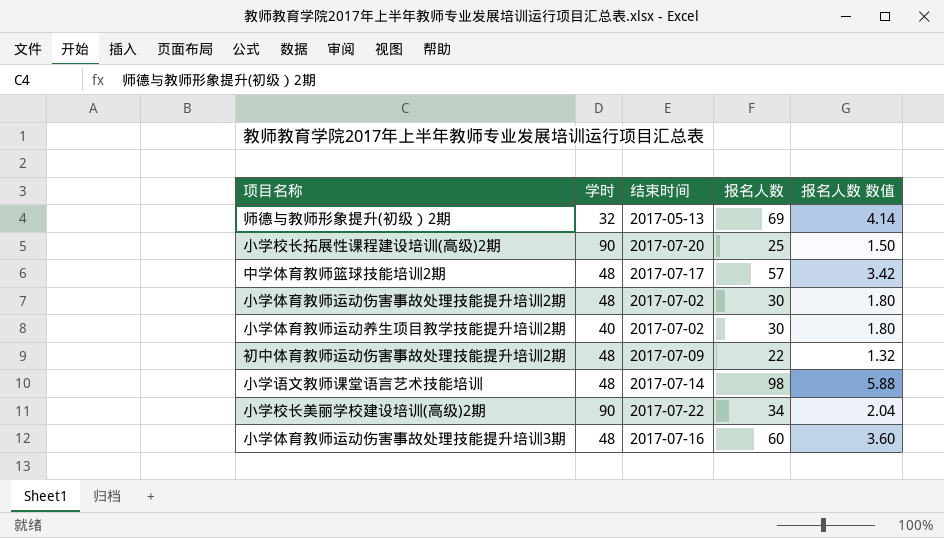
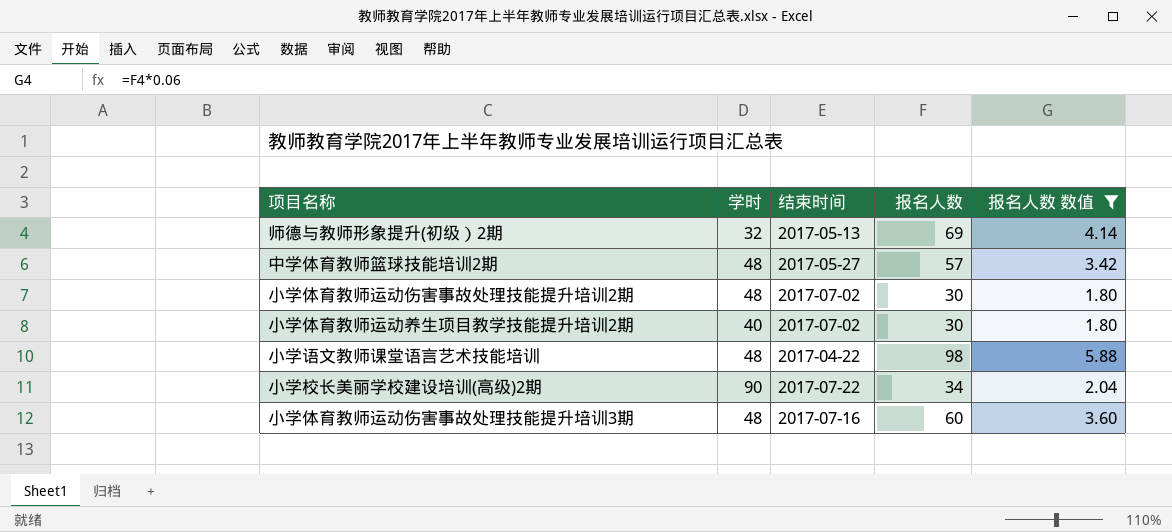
filter: none -> 报名人数 数值 >= 1.80
中学体育教师篮球技能培训2期 | 结束时间: 2017-07-17 -> 2017-05-27
小学语文教师课堂语言艺术技能培训 | 结束时间: 2017-07-14 -> 2017-04-22

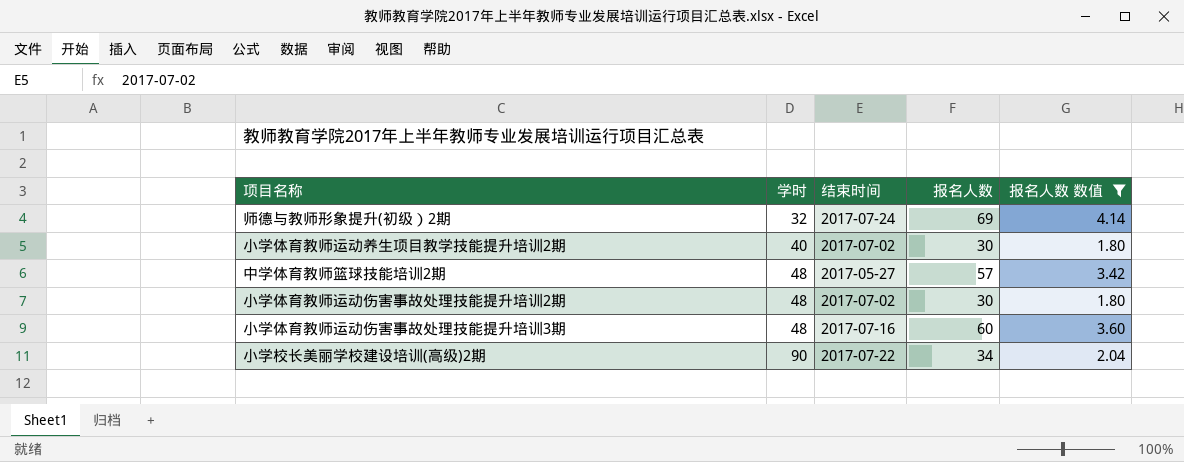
row order: none -> 学时 ascending
row 小学语文教师课堂语言艺术技能培训: 48 | 2017-04-22 | 98 | 5.88 -> none
师德与教师形象提升(初级）2期 | 结束时间: 2017-05-13 -> 2017-07-24

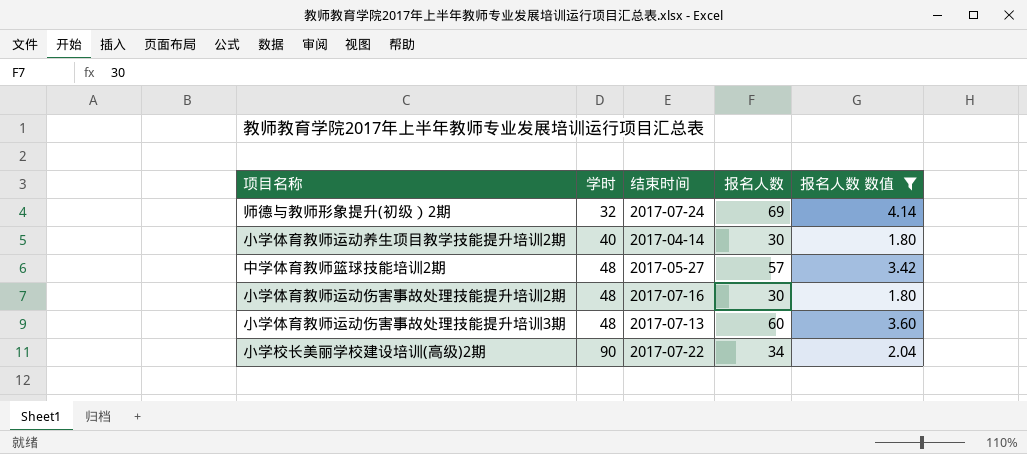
小学体育教师运动养生项目教学技能提升培训2期 | 结束时间: 2017-07-02 -> 2017-04-14
小学体育教师运动伤害事故处理技能提升培训2期 | 结束时间: 2017-07-02 -> 2017-07-16
小学体育教师运动伤害事故处理技能提升培训3期 | 结束时间: 2017-07-16 -> 2017-07-13

